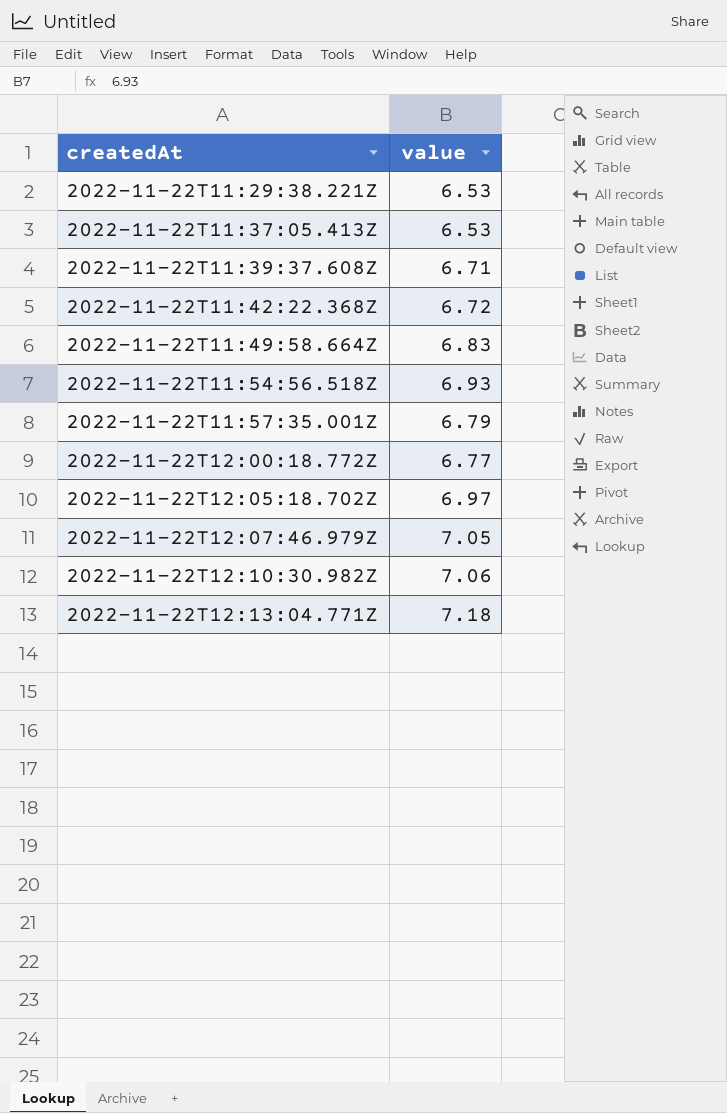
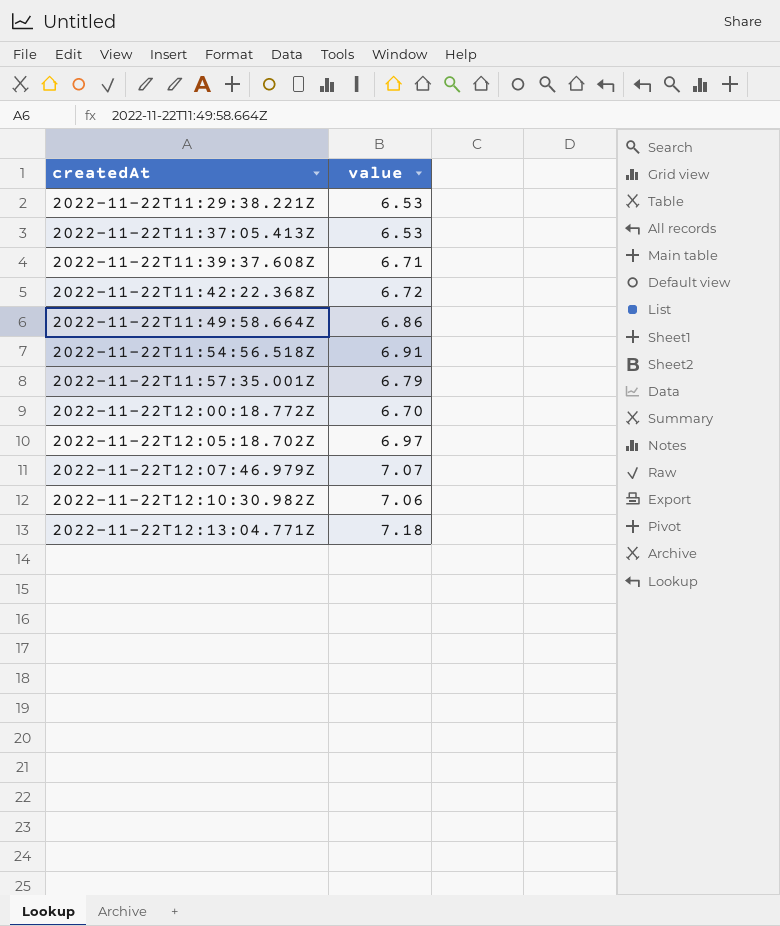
2022-11-22T11:49:58.664Z | value: 6.83 -> 6.86
2022-11-22T11:54:56.518Z | value: 6.93 -> 6.91
2022-11-22T12:00:18.772Z | value: 6.77 -> 6.70
2022-11-22T12:07:46.979Z | value: 7.05 -> 7.07

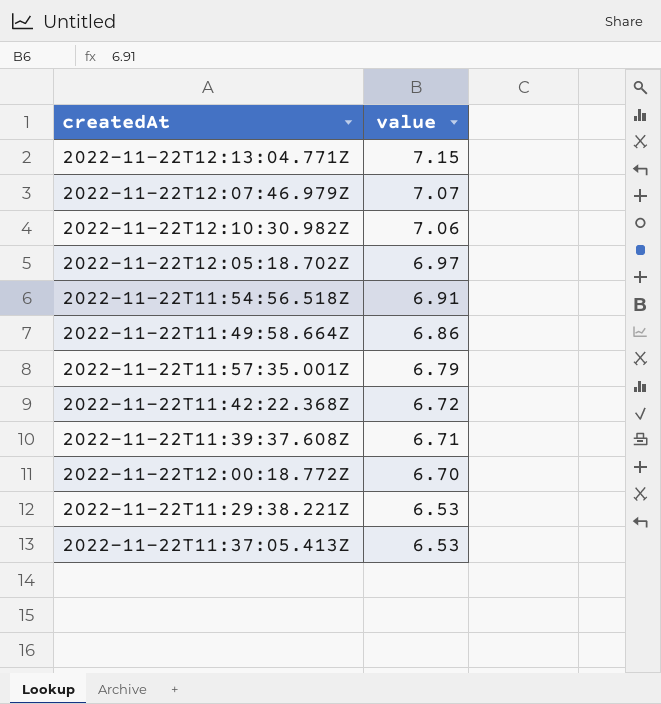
row order: createdAt ascending -> value descending
2022-11-22T12:13:04.771Z | value: 7.18 -> 7.15

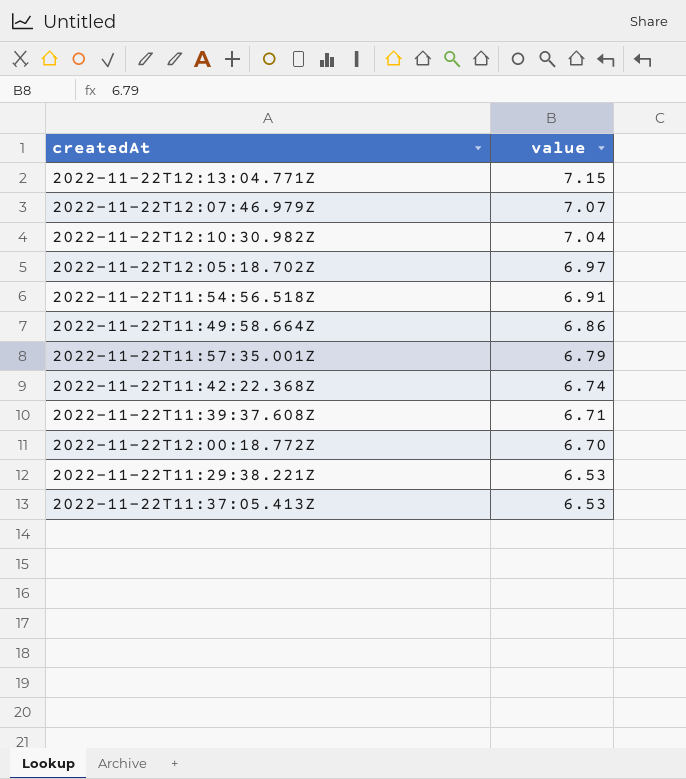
2022-11-22T12:10:30.982Z | value: 7.06 -> 7.04
2022-11-22T11:42:22.368Z | value: 6.72 -> 6.74

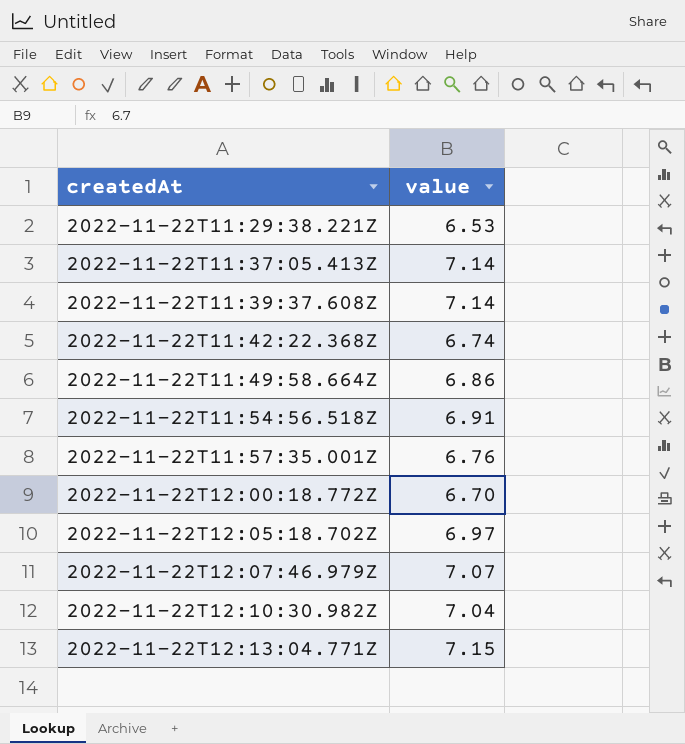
row order: value descending -> createdAt ascending
2022-11-22T11:37:05.413Z | value: 6.53 -> 7.14
2022-11-22T11:39:37.608Z | value: 6.71 -> 7.14
2022-11-22T11:57:35.001Z | value: 6.79 -> 6.76

